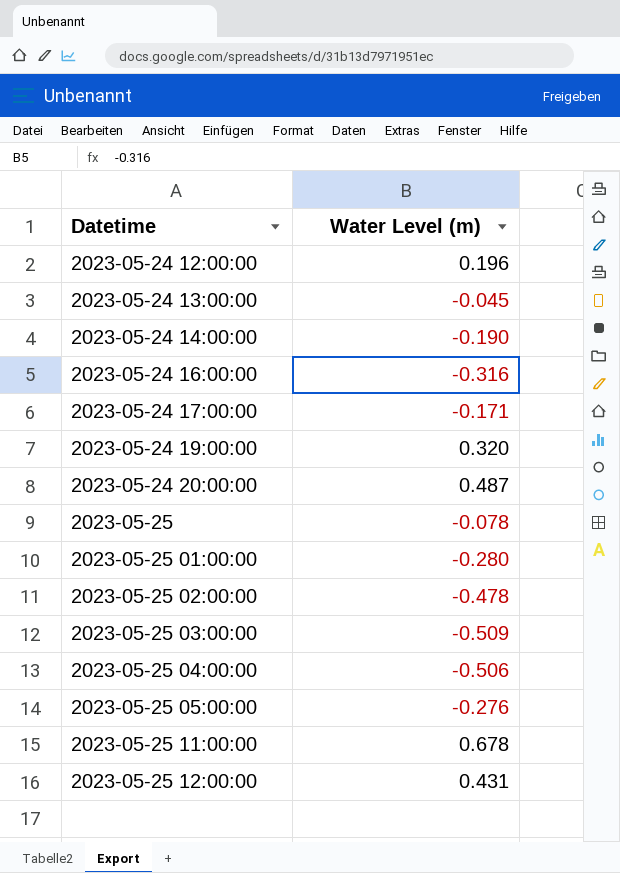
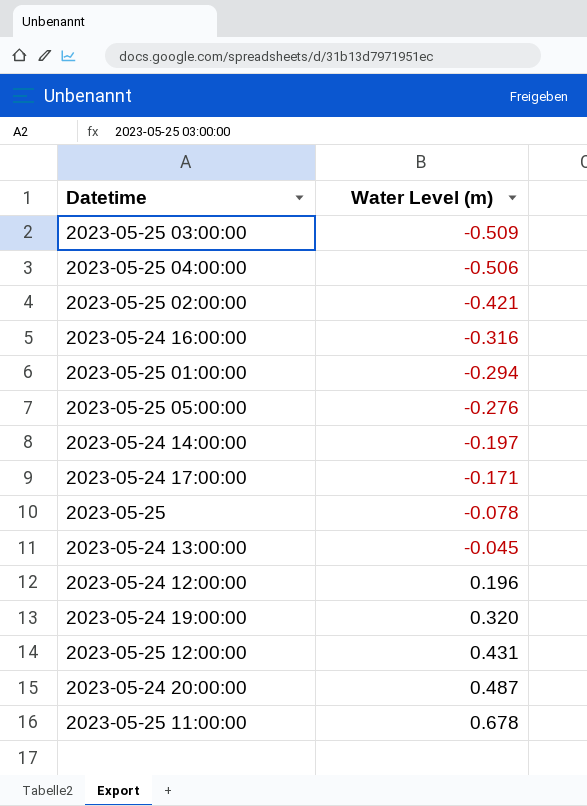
row order: Datetime ascending -> Water Level (m) ascending
2023-05-25 02:00:00 | Water Level (m): -0.478 -> -0.421
2023-05-25 01:00:00 | Water Level (m): -0.280 -> -0.294
2023-05-24 14:00:00 | Water Level (m): -0.190 -> -0.197

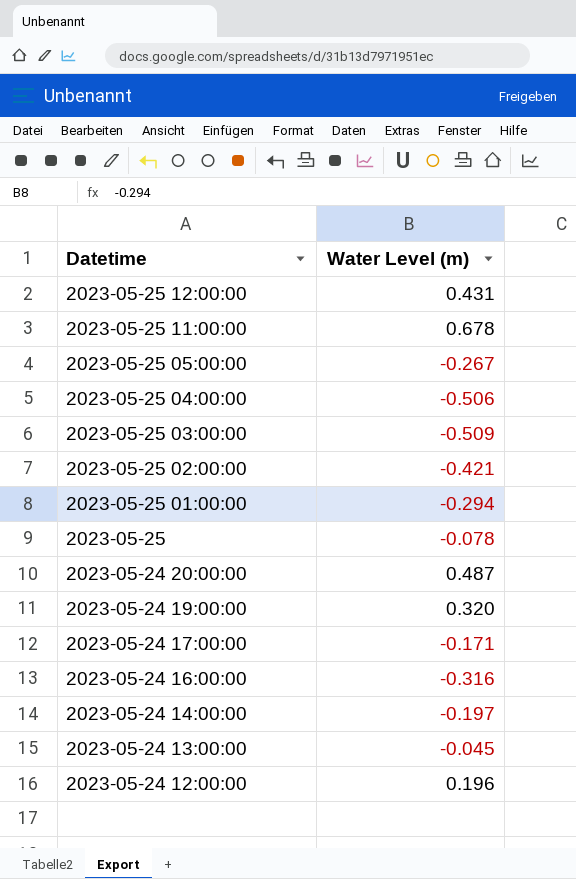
row order: Water Level (m) ascending -> Datetime descending
2023-05-25 05:00:00 | Water Level (m): -0.276 -> -0.267

